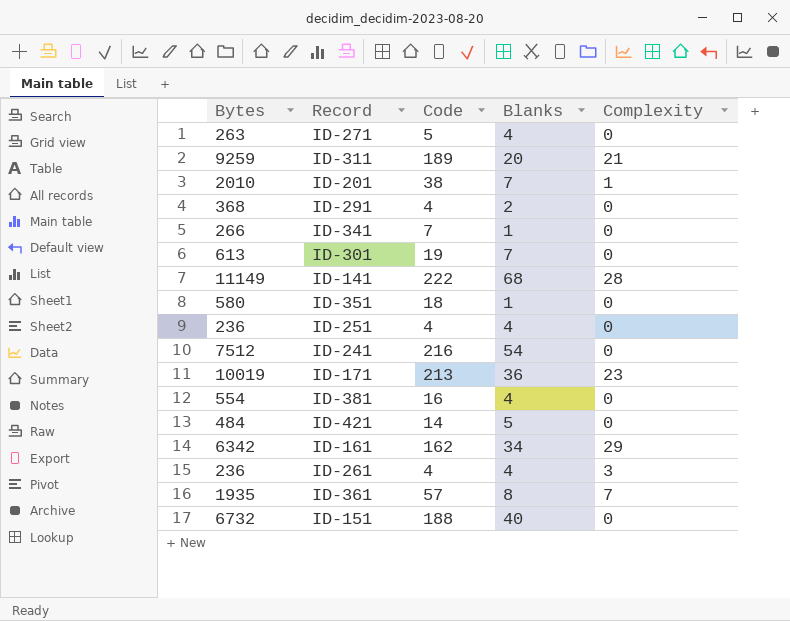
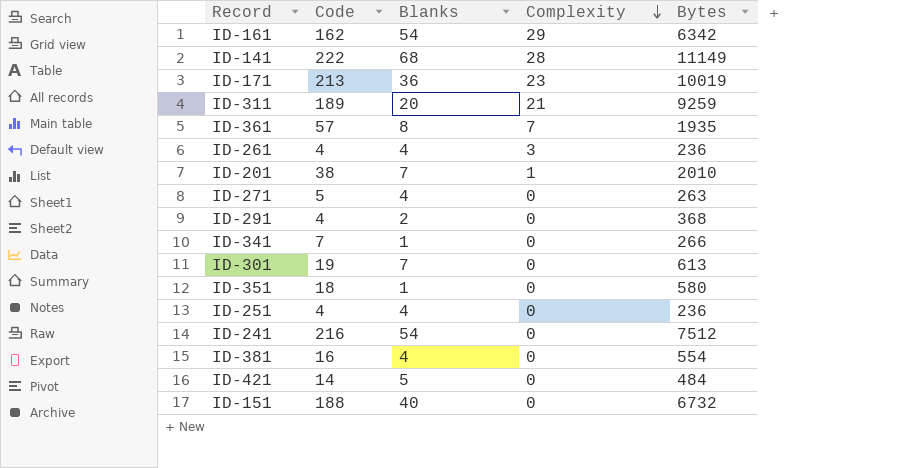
row order: none -> Complexity descending
column Bytes | position: 1 -> 5
ID-161 | Blanks: 34 -> 54

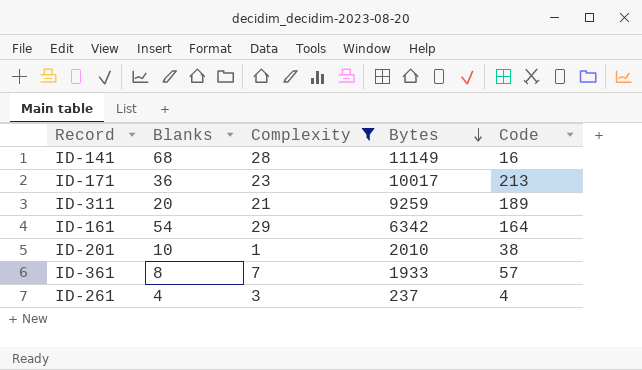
filter: none -> Complexity != 0
row order: Complexity descending -> Bytes descending
column Code | position: 2 -> 5
ID-141 | Code: 222 -> 16
ID-171 | Bytes: 10019 -> 10017
ID-161 | Code: 162 -> 164
ID-201 | Blanks: 7 -> 10
ID-361 | Bytes: 1935 -> 1933
ID-261 | Bytes: 236 -> 237

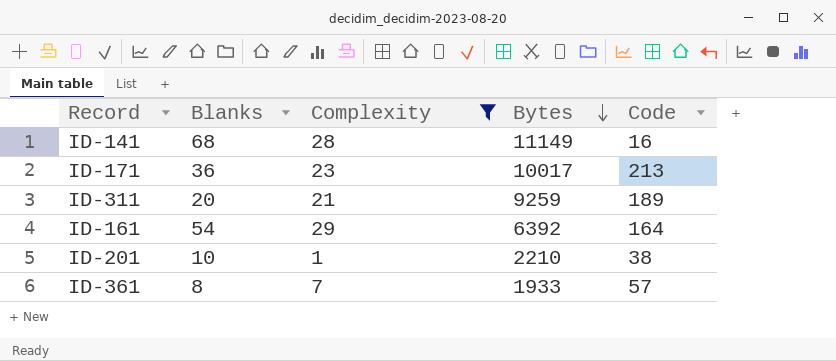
row ID-261: 4 | 3 | 237 | 4 -> none
ID-161 | Bytes: 6342 -> 6392
ID-201 | Bytes: 2010 -> 2210

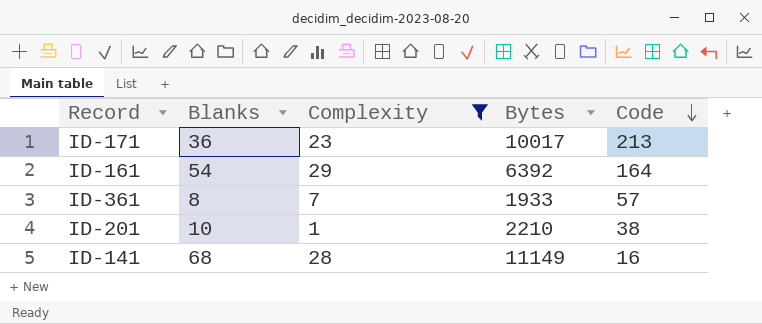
row order: Bytes descending -> Code descending
row ID-311: 20 | 21 | 9259 | 189 -> none

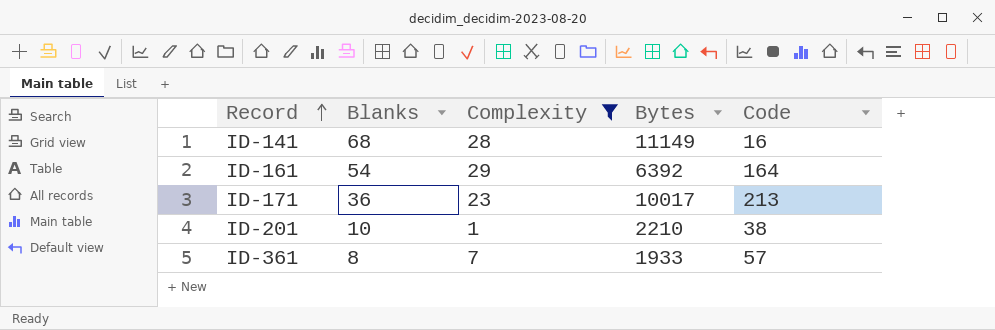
row order: Code descending -> Record ascending

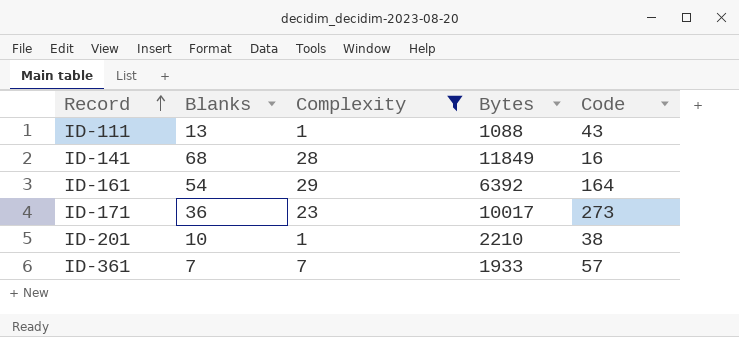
row ID-111: none -> 13 | 1 | 1088 | 43
ID-141 | Bytes: 11149 -> 11849
ID-171 | Code: 213 -> 273
ID-361 | Blanks: 8 -> 7

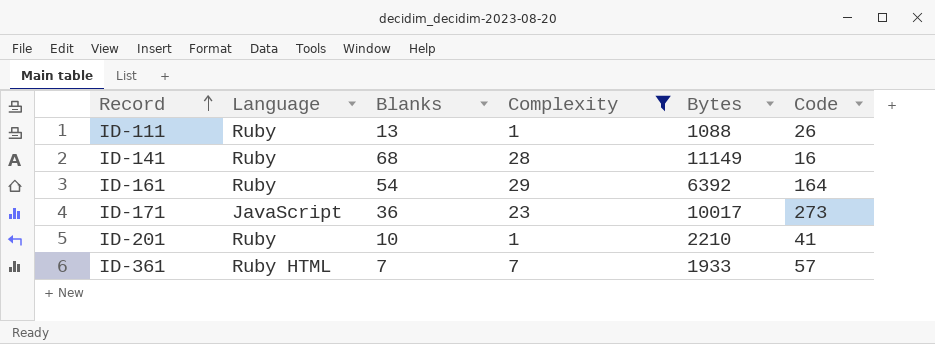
column Language | position: none -> 2
ID-111 | Code: 43 -> 26
ID-141 | Bytes: 11849 -> 11149
ID-201 | Code: 38 -> 41

